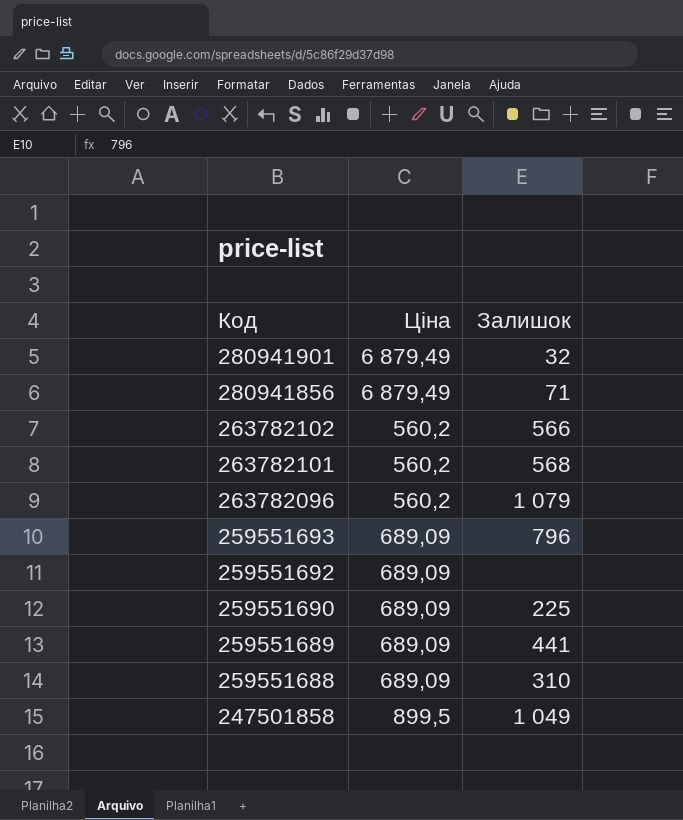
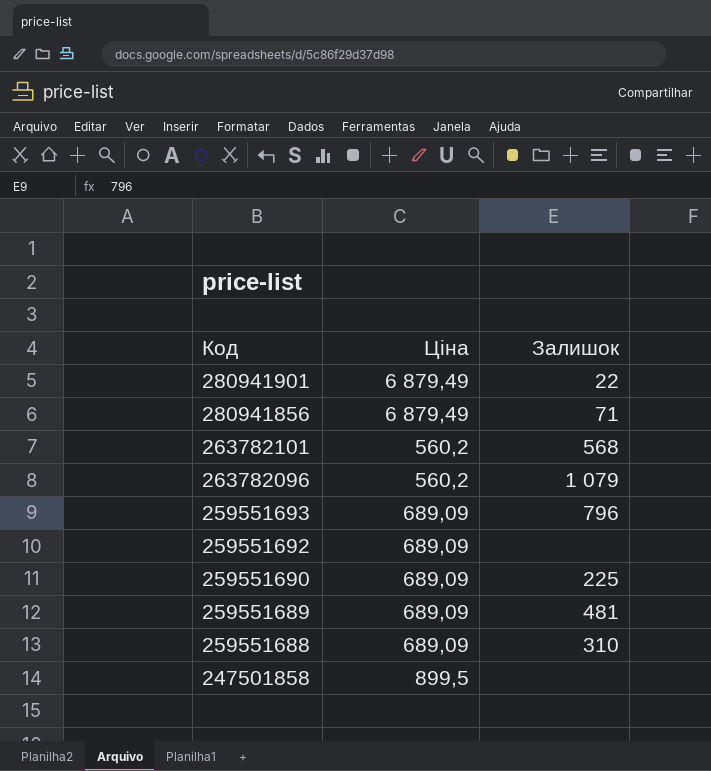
row 263782102: 560,2 | 566 -> none
280941901 | Залишок: 32 -> 22
259551689 | Залишок: 441 -> 481
247501858 | Залишок: 1 049 -> none

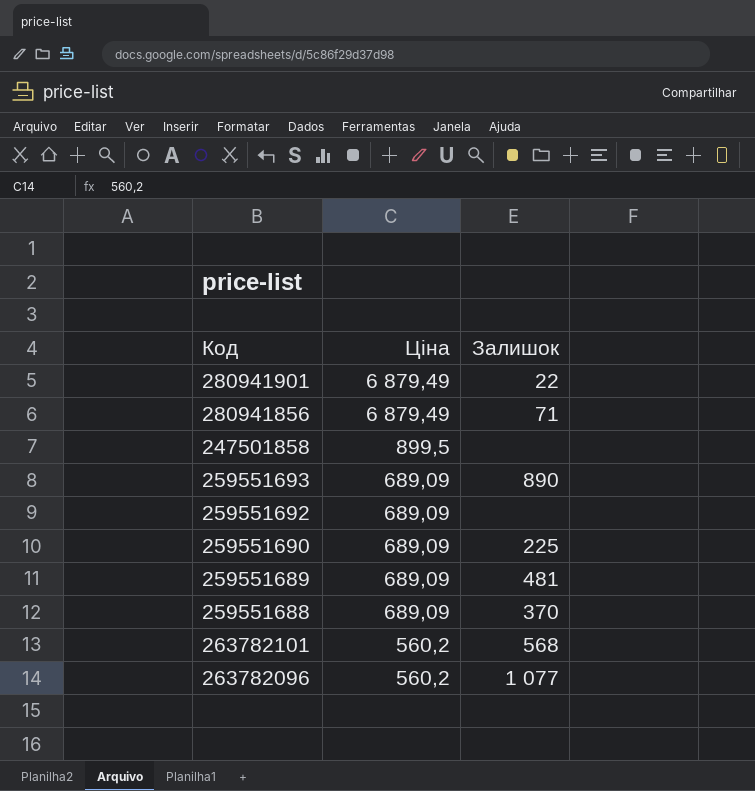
row order: Код descending -> Ціна descending
259551693 | Залишок: 796 -> 890
259551688 | Залишок: 310 -> 370
263782096 | Залишок: 1 079 -> 1 077

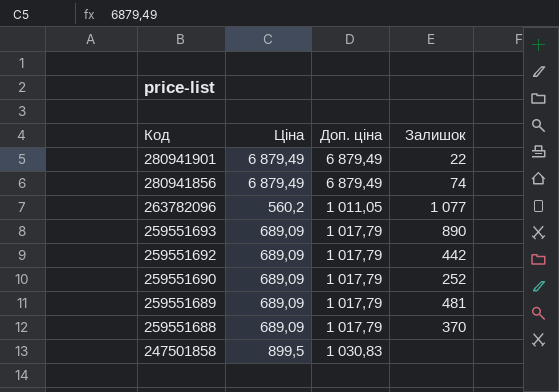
row order: Ціна descending -> Код descending
column Доп. ціна | position: none -> 3
row 263782101: 560,2 | 568 -> none
280941856 | Залишок: 71 -> 74
259551692 | Залишок: none -> 442
259551690 | Залишок: 225 -> 252

